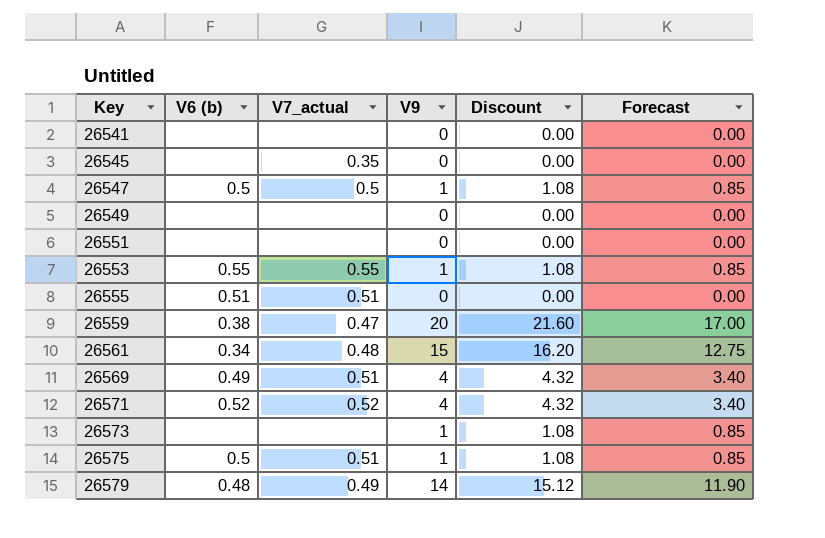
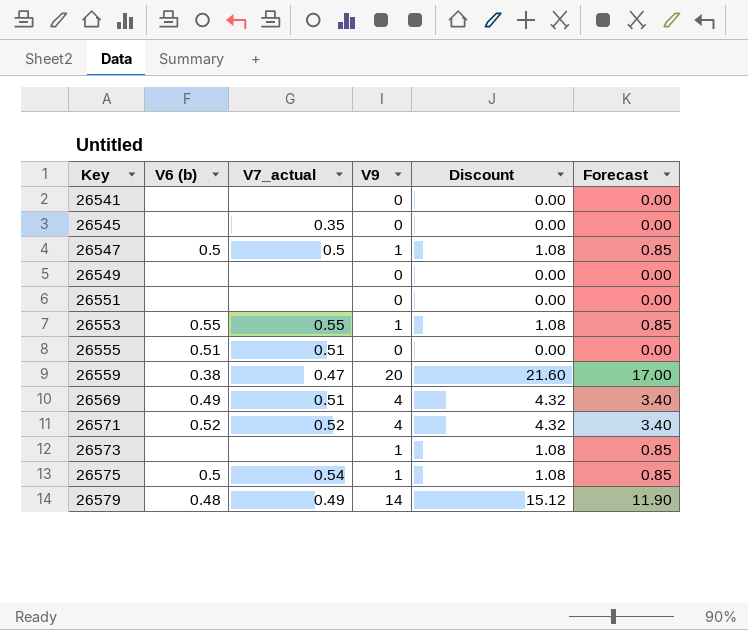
row 26561: 0.34 | 0.48 | 15 | 16.20 | 12.75 -> none
26575 | V7_actual: 0.51 -> 0.54

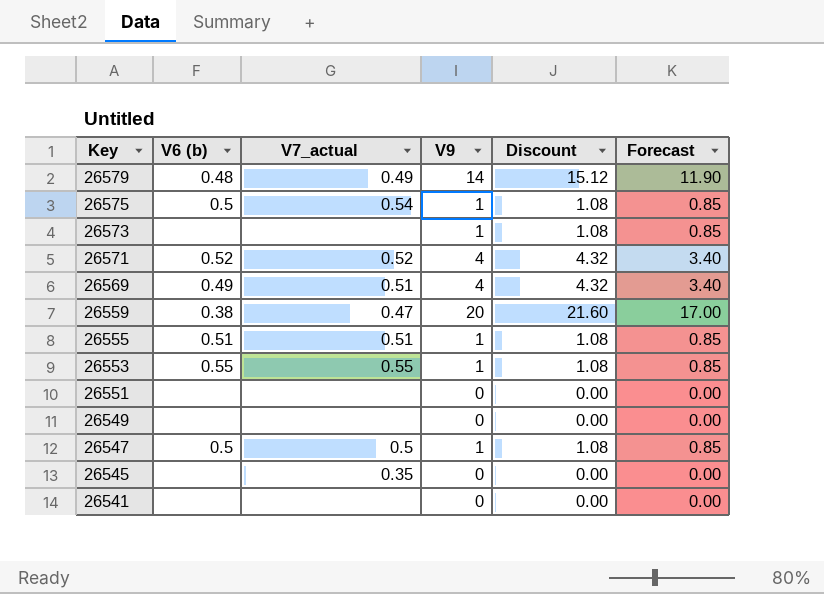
row order: Key ascending -> Key descending
26555 | V9: 0 -> 1
26555 | Discount: 0.00 -> 1.08
26555 | Forecast: 0.00 -> 0.85

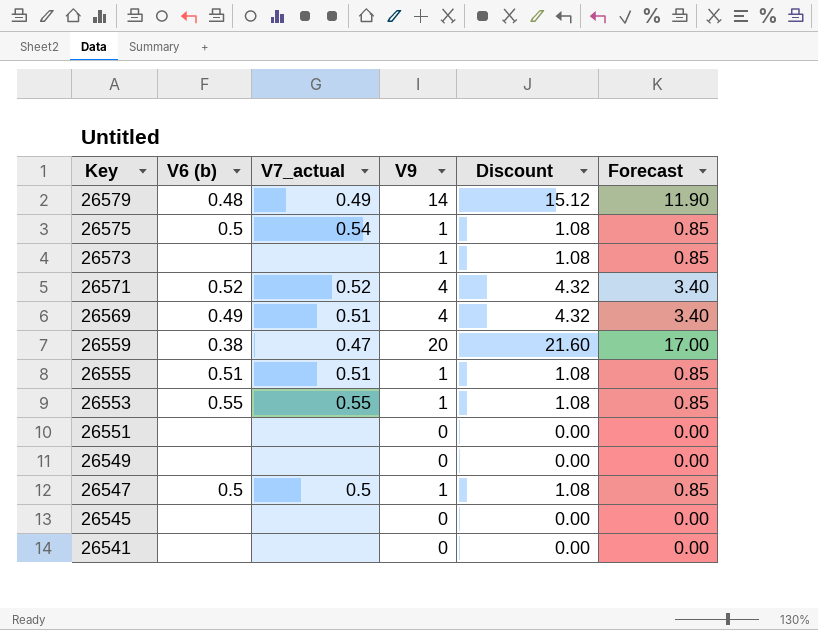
26545 | V7_actual: 0.35 -> none

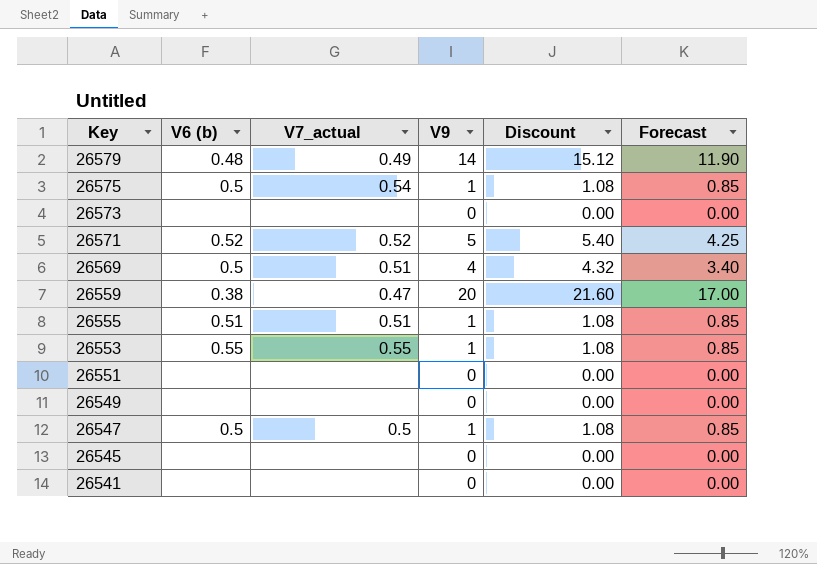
26573 | V9: 1 -> 0
26573 | Discount: 1.08 -> 0.00
26573 | Forecast: 0.85 -> 0.00
26571 | V9: 4 -> 5
26571 | Discount: 4.32 -> 5.40
26571 | Forecast: 3.40 -> 4.25
26569 | V6 (b): 0.49 -> 0.5

